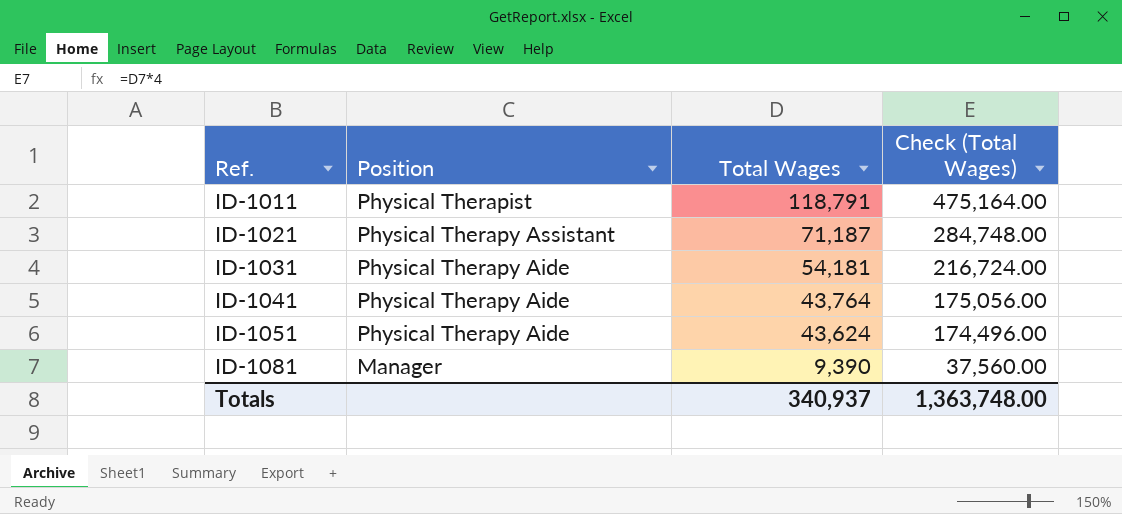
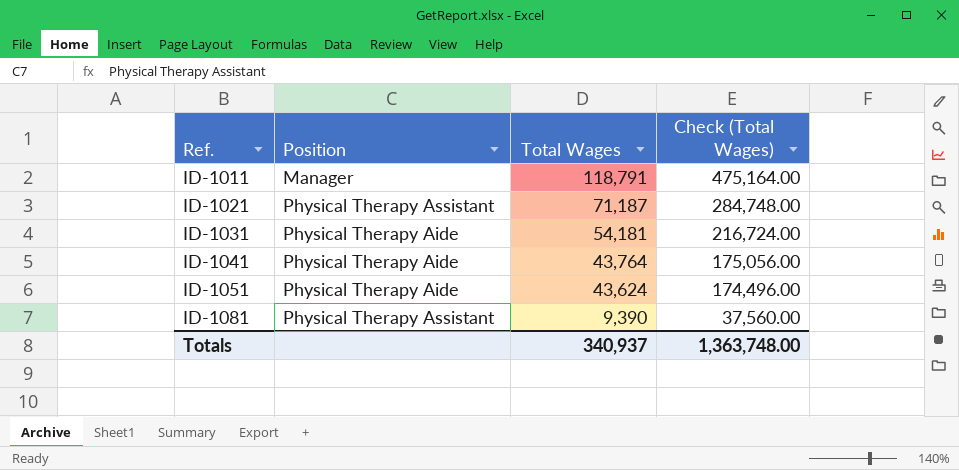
ID-1011 | Position: Physical Therapist -> Manager
ID-1081 | Position: Manager -> Physical Therapy Assistant

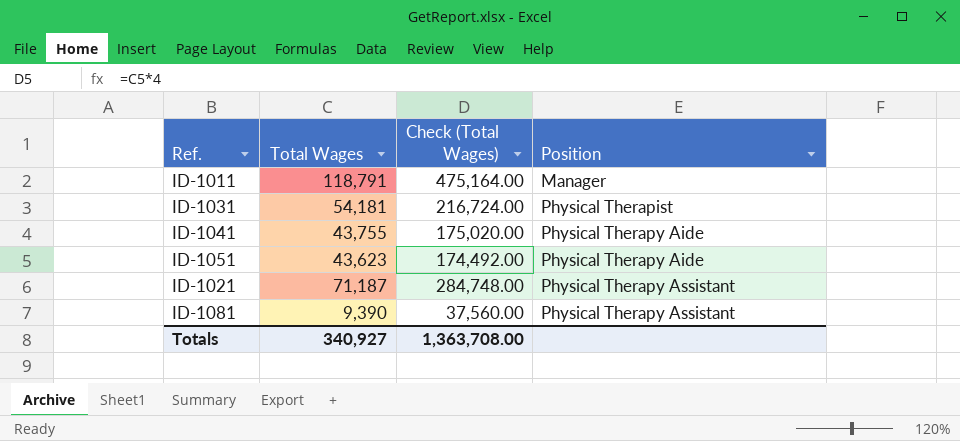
row order: Ref. ascending -> Position ascending
column Position | position: 2 -> 4
ID-1031 | Position: Physical Therapy Aide -> Physical Therapist
ID-1041 | Total Wages: 43,764 -> 43,755
ID-1041 | Check (Total Wages): 175,056.00 -> 175,020.00
ID-1051 | Total Wages: 43,624 -> 43,623
ID-1051 | Check (Total Wages): 174,496.00 -> 174,492.00
Totals | Total Wages: 340,937 -> 340,927
Totals | Check (Total Wages): 1,363,748.00 -> 1,363,708.00

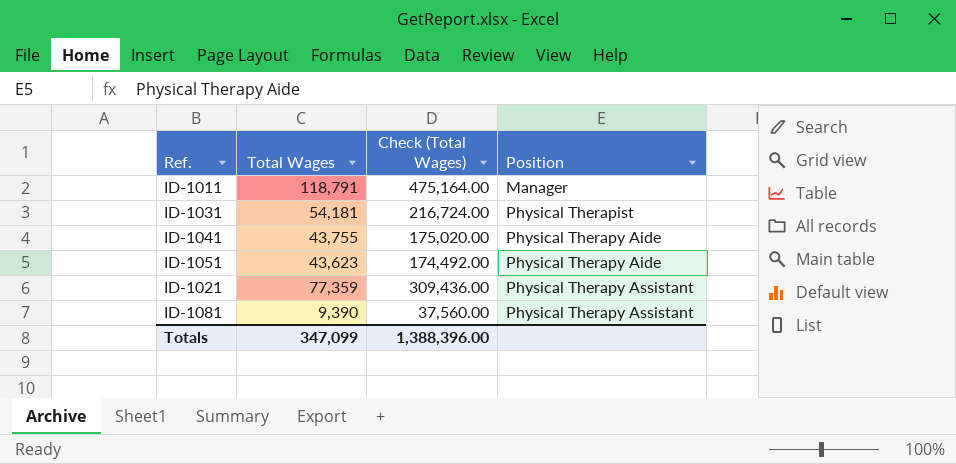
ID-1021 | Total Wages: 71,187 -> 77,359
ID-1021 | Check (Total Wages): 284,748.00 -> 309,436.00
Totals | Total Wages: 340,927 -> 347,099
Totals | Check (Total Wages): 1,363,708.00 -> 1,388,396.00

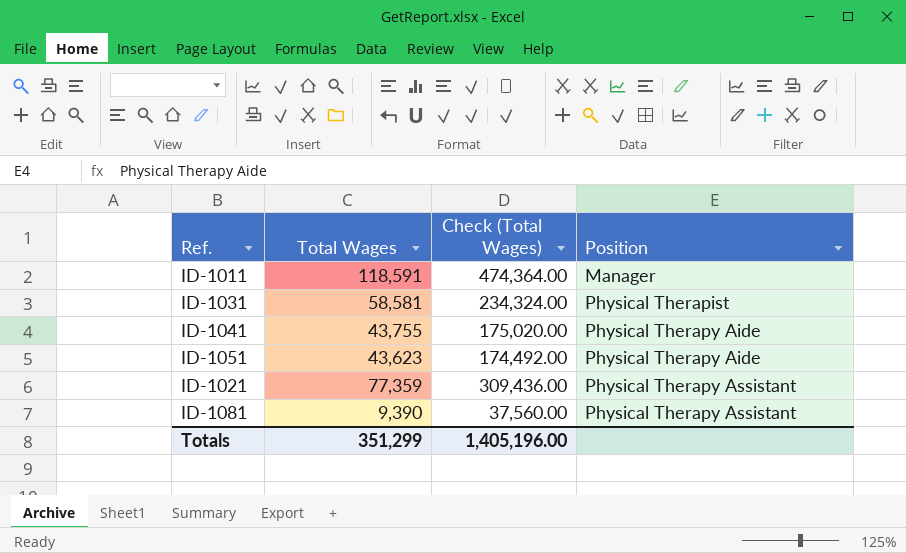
ID-1011 | Total Wages: 118,791 -> 118,591
ID-1011 | Check (Total Wages): 475,164.00 -> 474,364.00
ID-1031 | Total Wages: 54,181 -> 58,581
ID-1031 | Check (Total Wages): 216,724.00 -> 234,324.00
Totals | Total Wages: 347,099 -> 351,299
Totals | Check (Total Wages): 1,388,396.00 -> 1,405,196.00

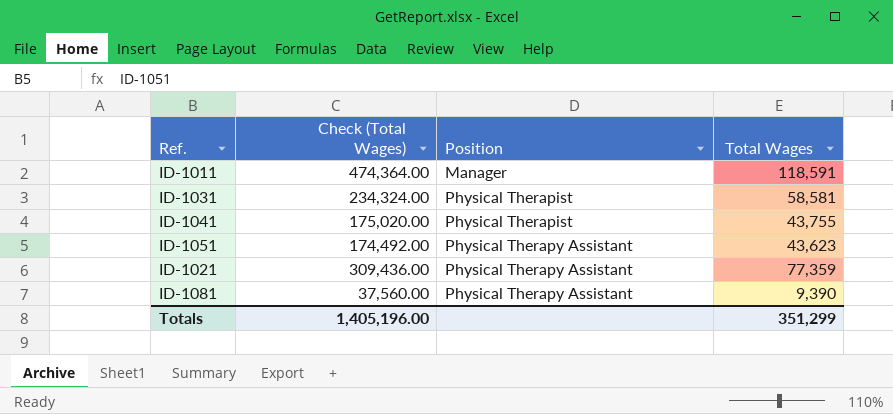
column Total Wages | position: 2 -> 4
ID-1041 | Position: Physical Therapy Aide -> Physical Therapist
ID-1051 | Position: Physical Therapy Aide -> Physical Therapy Assistant

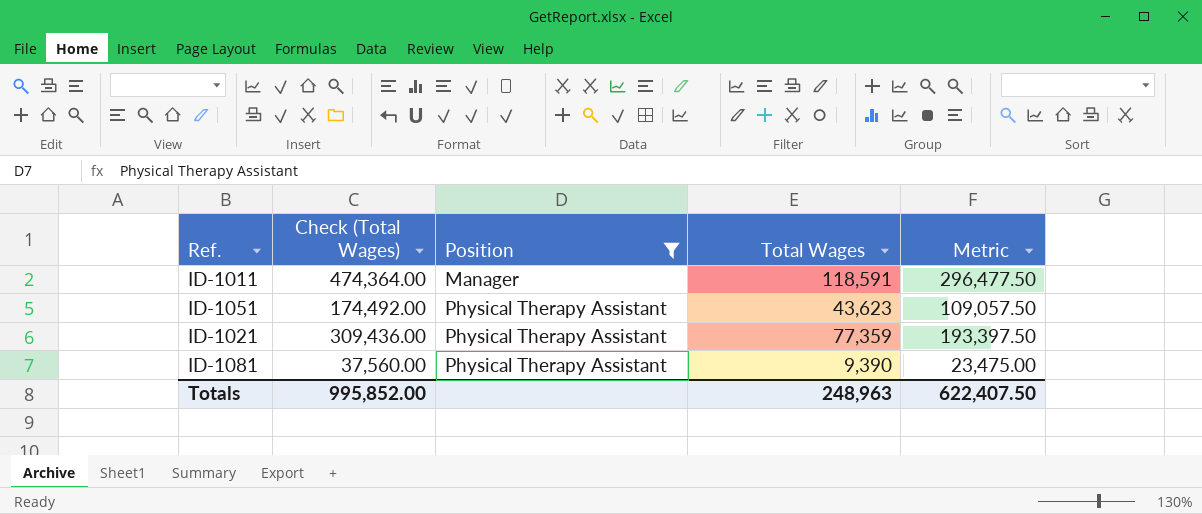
filter: none -> Position != Physical Therapist
column Metric | formula: none -> [Total Wages] * 2.5
Totals | Check (Total Wages): 1,405,196.00 -> 995,852.00
Totals | Total Wages: 351,299 -> 248,963

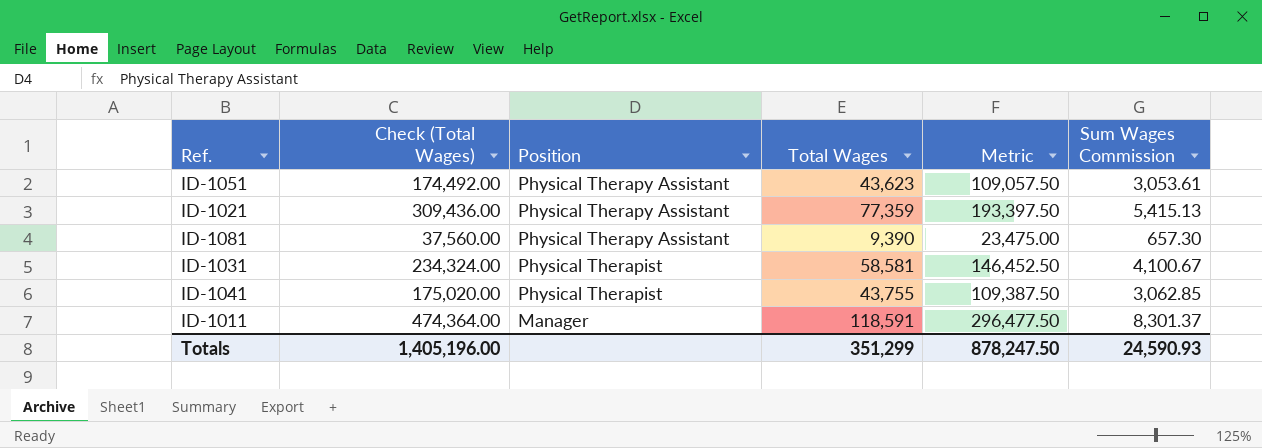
filter: Position != Physical Therapist -> none
row order: Position ascending -> Position descending
column Sum Wages Commission | formula: none -> [Total Wages] * 0.07
Totals | Check (Total Wages): 995,852.00 -> 1,405,196.00
Totals | Total Wages: 248,963 -> 351,299
Totals | Metric: 622,407.50 -> 878,247.50

